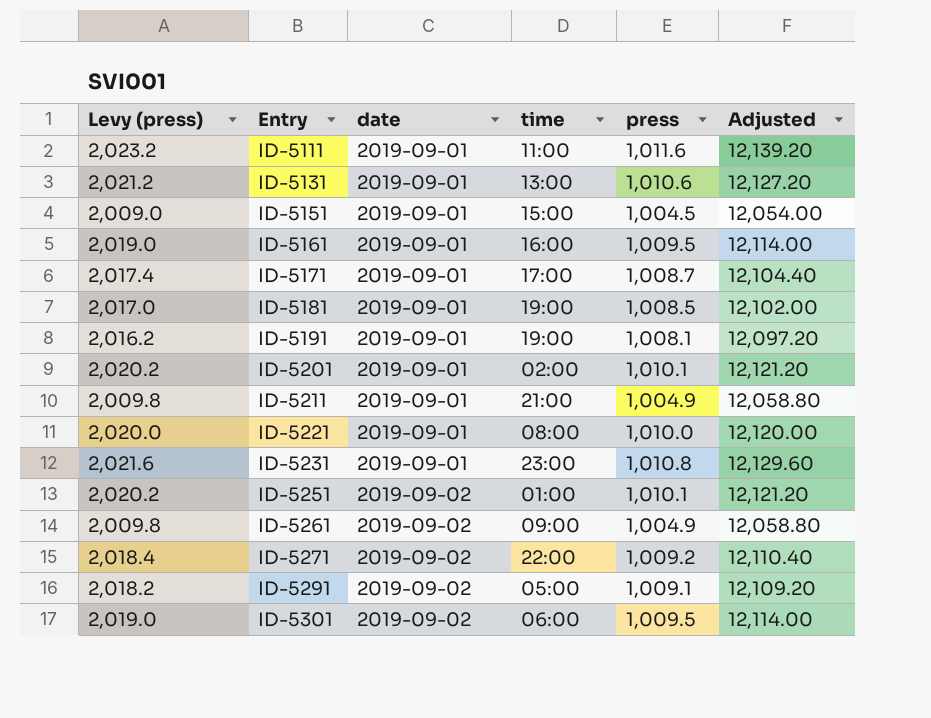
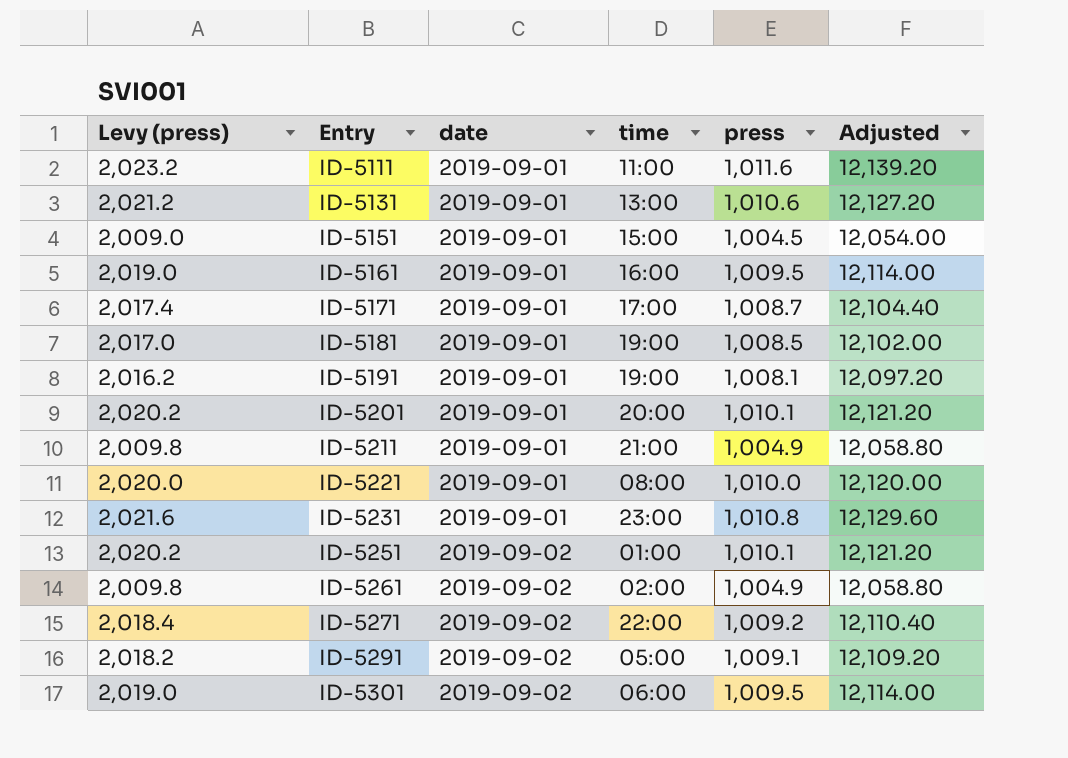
ID-5201 | time: 02:00 -> 20:00
ID-5261 | time: 09:00 -> 02:00

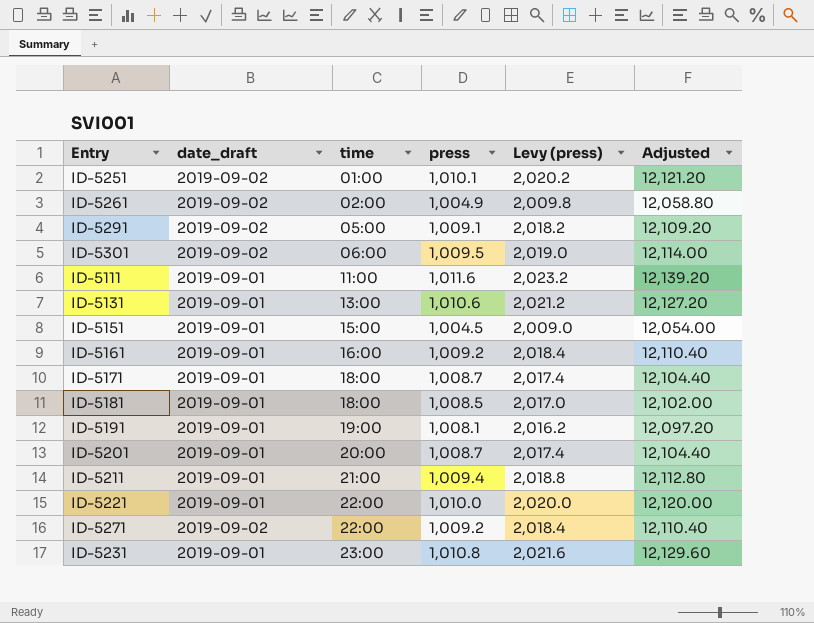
row order: Entry ascending -> time ascending
column name: date -> date_draft
column Levy (press) | position: 1 -> 5
ID-5161 | press: 1,009.5 -> 1,009.2
ID-5161 | Levy (press): 2,019.0 -> 2,018.4
ID-5161 | Adjusted: 12,114.00 -> 12,110.40
ID-5171 | time: 17:00 -> 18:00
ID-5181 | time: 19:00 -> 18:00
ID-5201 | press: 1,010.1 -> 1,008.7
ID-5201 | Levy (press): 2,020.2 -> 2,017.4
ID-5201 | Adjusted: 12,121.20 -> 12,104.40
ID-5211 | press: 1,004.9 -> 1,009.4
ID-5211 | Levy (press): 2,009.8 -> 2,018.8
ID-5211 | Adjusted: 12,058.80 -> 12,112.80
ID-5221 | time: 08:00 -> 22:00

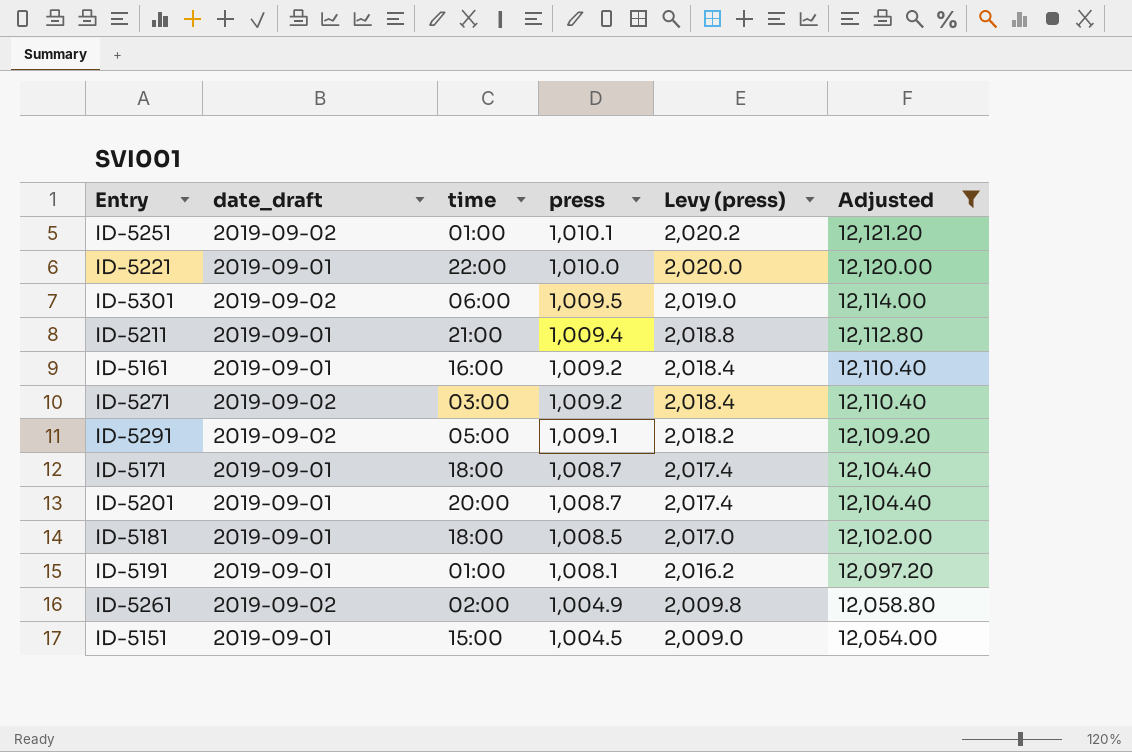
filter: none -> Adjusted <= 12,121.20
row order: time ascending -> press descending
ID-5271 | time: 22:00 -> 03:00
ID-5191 | time: 19:00 -> 01:00

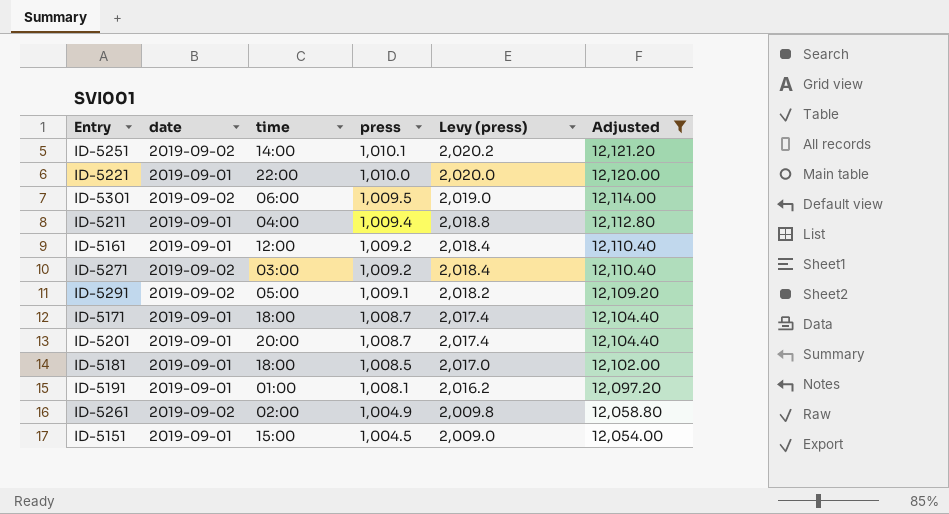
column name: date_draft -> date
ID-5251 | time: 01:00 -> 14:00
ID-5211 | time: 21:00 -> 04:00
ID-5161 | time: 16:00 -> 12:00

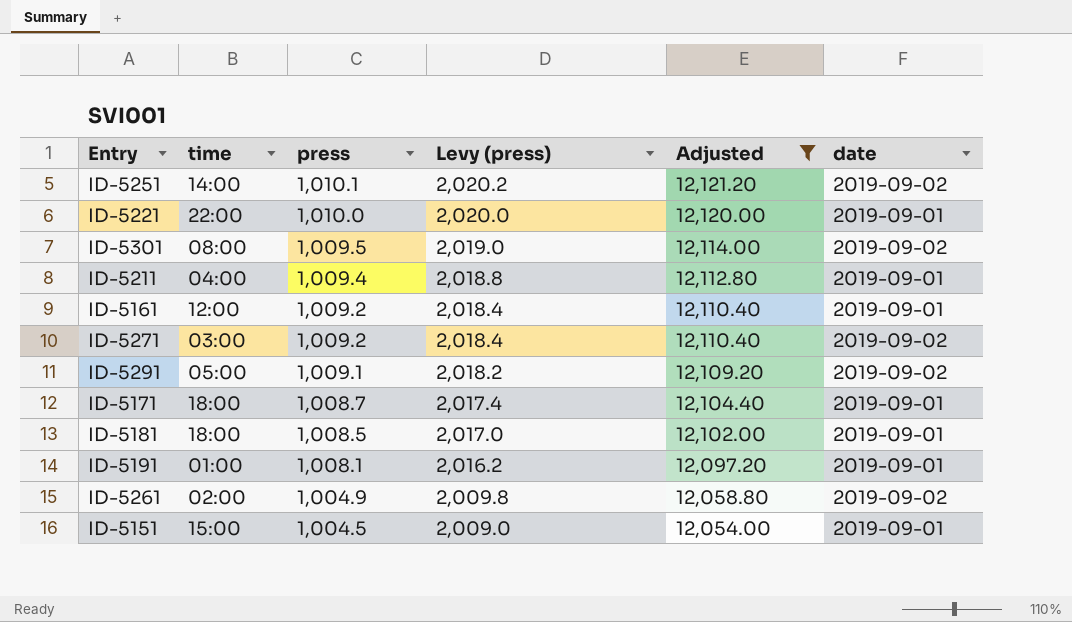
column date | position: 2 -> 6
row ID-5201: 2019-09-01 | 20:00 | 1,008.7 | 2,017.4 | 12,104.40 -> none
ID-5301 | time: 06:00 -> 08:00

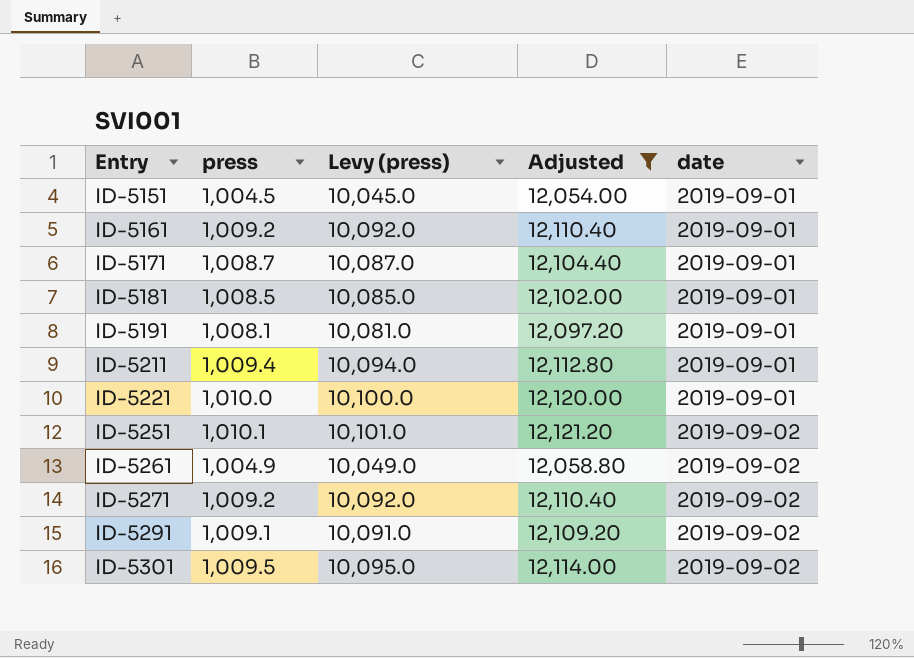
row order: press descending -> Entry ascending
column time | position: 2 -> none
column Levy (press) | formula: [press] * 2 -> [press] * 10

